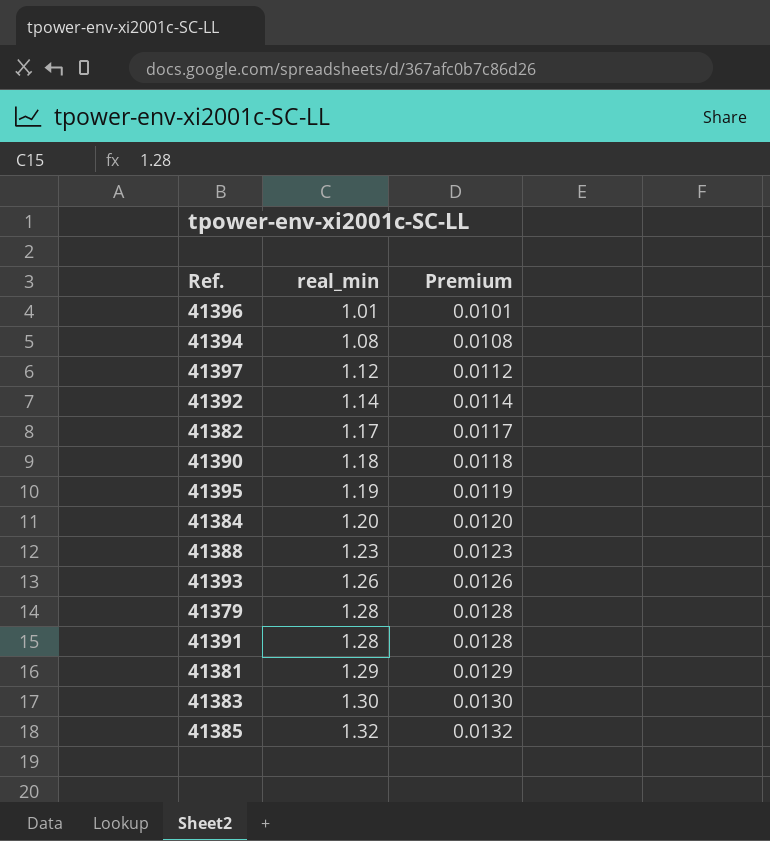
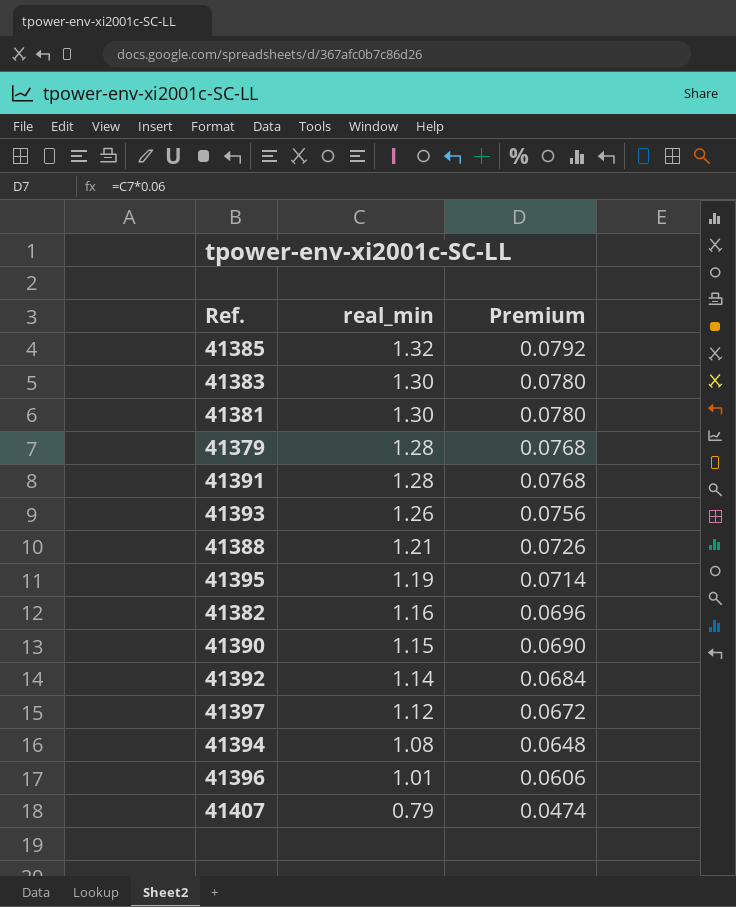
row order: real_min ascending -> real_min descending
column Premium | formula: [real_min] * 0.01 -> [real_min] * 0.06
row 41384: 1.20 | 0.0120 -> none
41381 | real_min: 1.29 -> 1.30
41388 | real_min: 1.23 -> 1.21
41382 | real_min: 1.17 -> 1.16
41390 | real_min: 1.18 -> 1.15
row 41407: none -> 0.79 | 0.0474

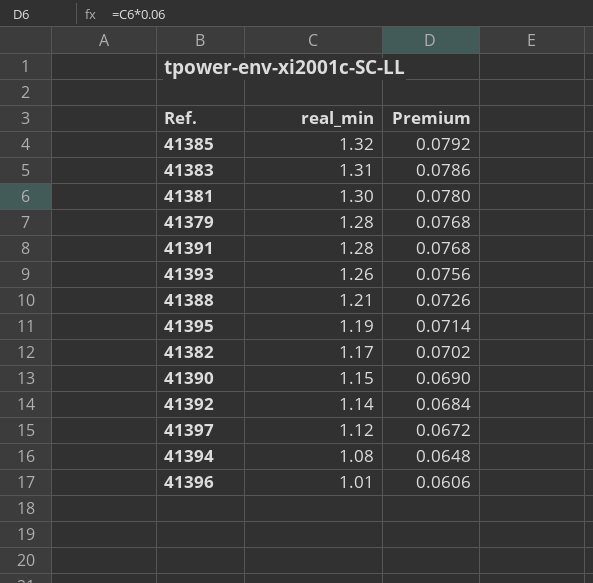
row 41407: 0.79 | 0.0474 -> none
41383 | real_min: 1.30 -> 1.31
41383 | Premium: 0.0780 -> 0.0786
41382 | real_min: 1.16 -> 1.17
41382 | Premium: 0.0696 -> 0.0702

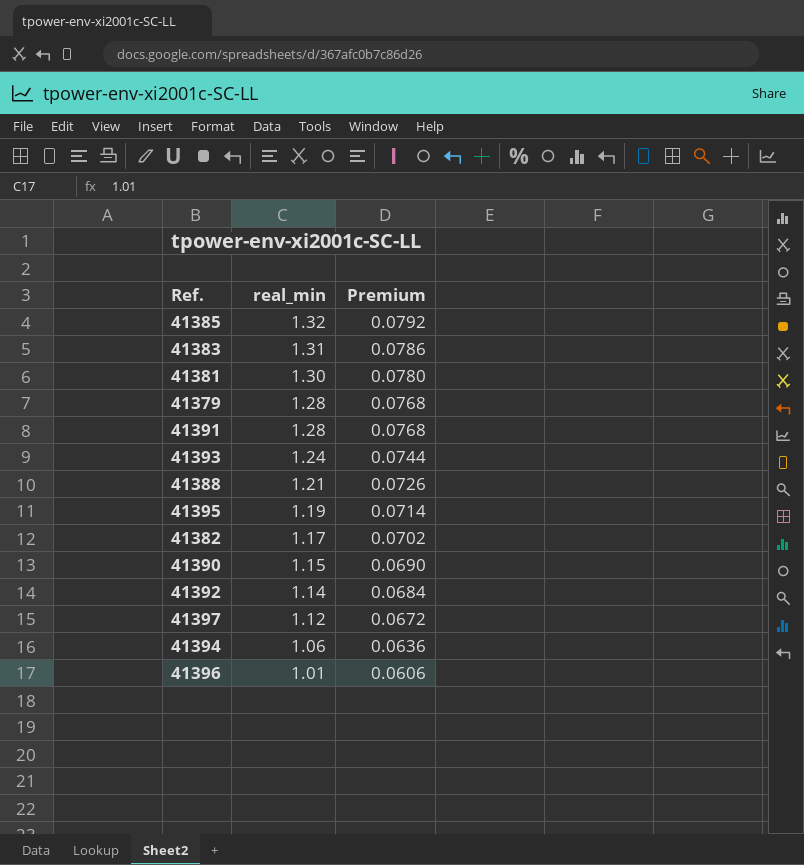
41393 | real_min: 1.26 -> 1.24
41393 | Premium: 0.0756 -> 0.0744
41394 | real_min: 1.08 -> 1.06
41394 | Premium: 0.0648 -> 0.0636

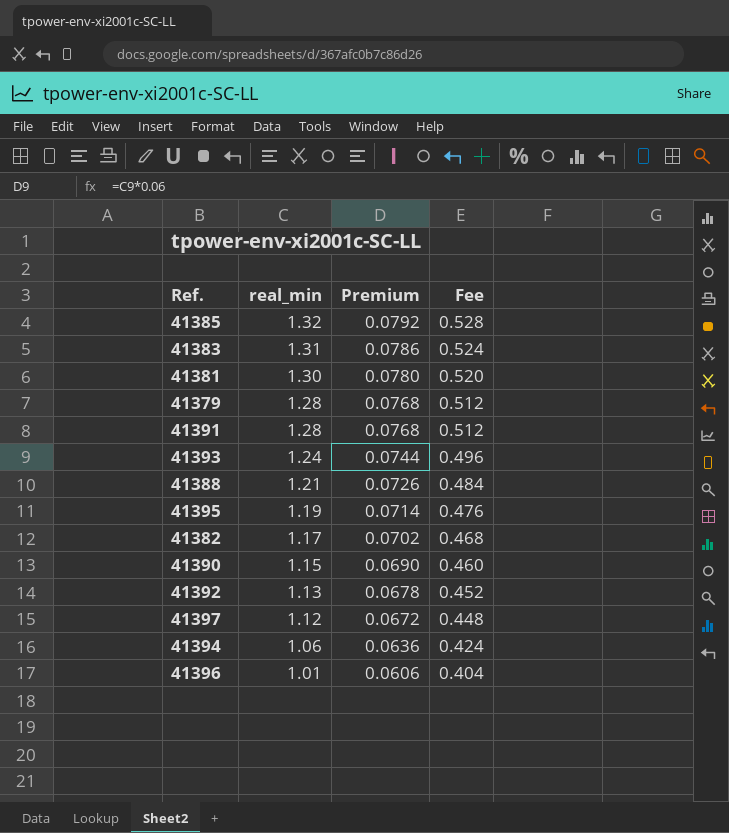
column Fee | formula: none -> [real_min] * 0.4
41392 | real_min: 1.14 -> 1.13
41392 | Premium: 0.0684 -> 0.0678

